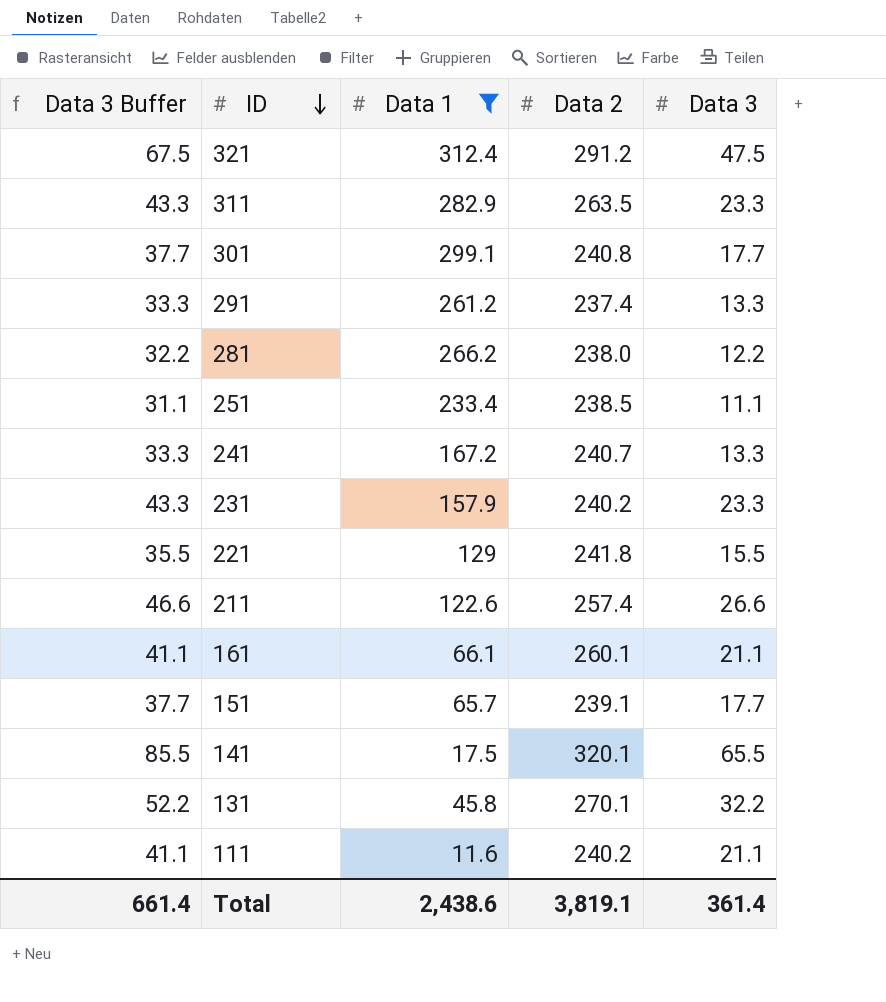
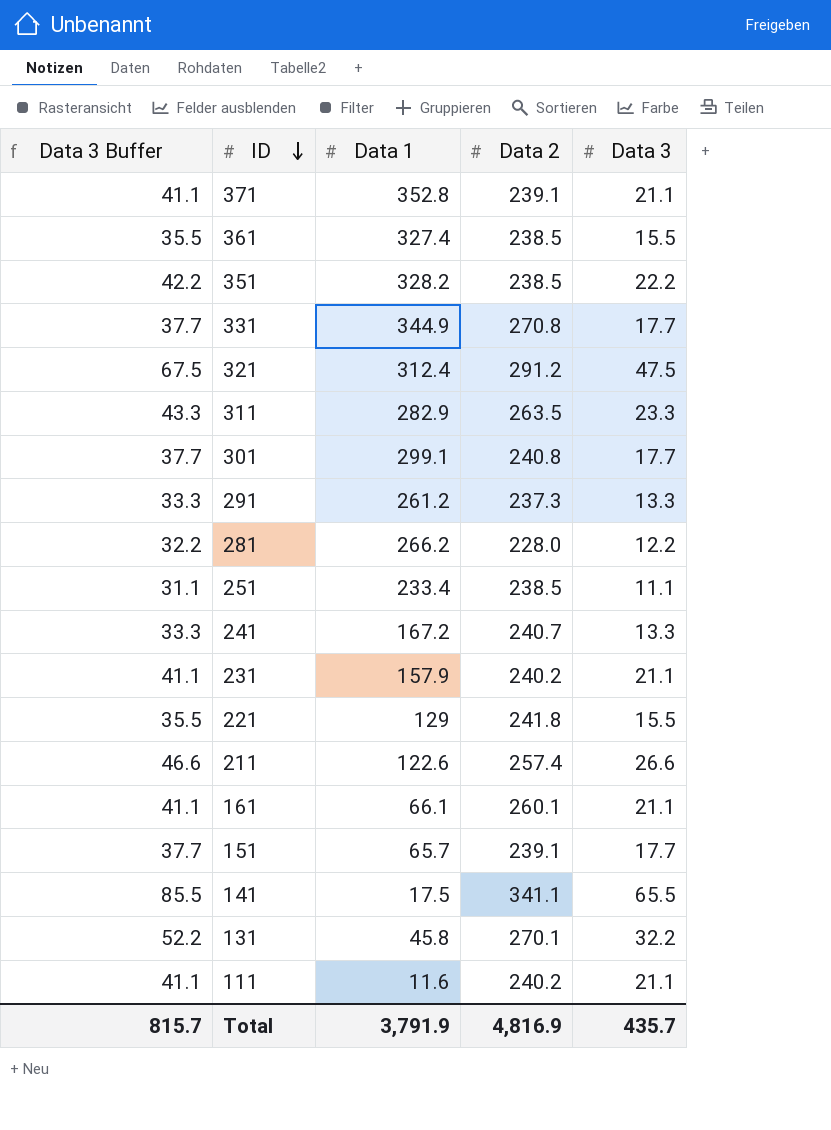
filter: Data 1 <= 312.4 -> none
291 | Data 2: 237.4 -> 237.3
281 | Data 2: 238.0 -> 228.0
231 | Data 3 Buffer: 43.3 -> 41.1
231 | Data 3: 23.3 -> 21.1
141 | Data 2: 320.1 -> 341.1
Total | Data 3 Buffer: 661.4 -> 815.7
Total | Data 1: 2,438.6 -> 3,791.9
Total | Data 2: 3,819.1 -> 4,816.9
Total | Data 3: 361.4 -> 435.7

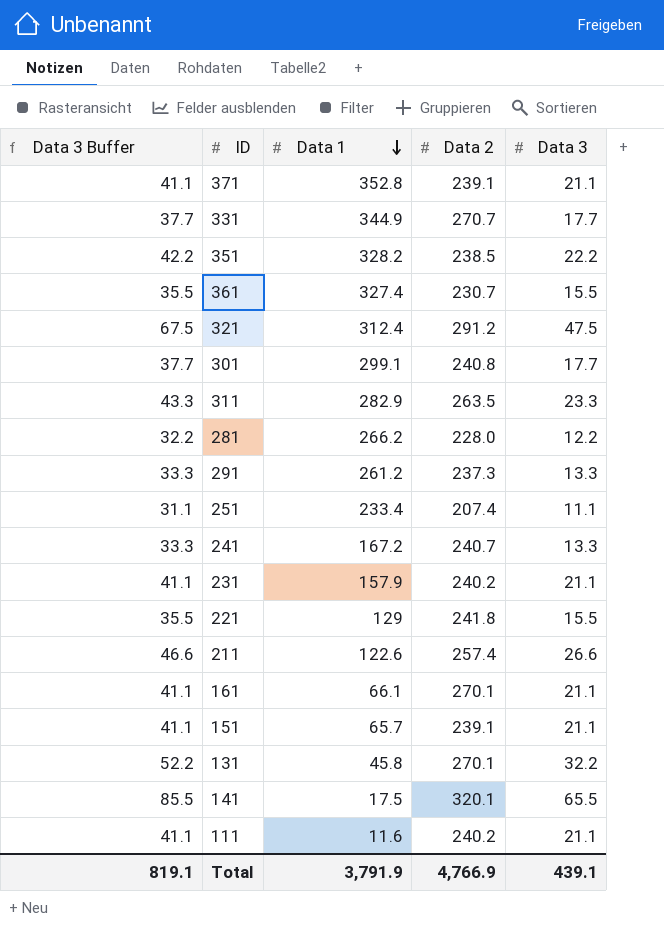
row order: ID descending -> Data 1 descending
331 | Data 2: 270.8 -> 270.7
361 | Data 2: 238.5 -> 230.7
251 | Data 2: 238.5 -> 207.4
161 | Data 2: 260.1 -> 270.1
151 | Data 3 Buffer: 37.7 -> 41.1
151 | Data 3: 17.7 -> 21.1
141 | Data 2: 341.1 -> 320.1
Total | Data 3 Buffer: 815.7 -> 819.1
Total | Data 2: 4,816.9 -> 4,766.9
Total | Data 3: 435.7 -> 439.1

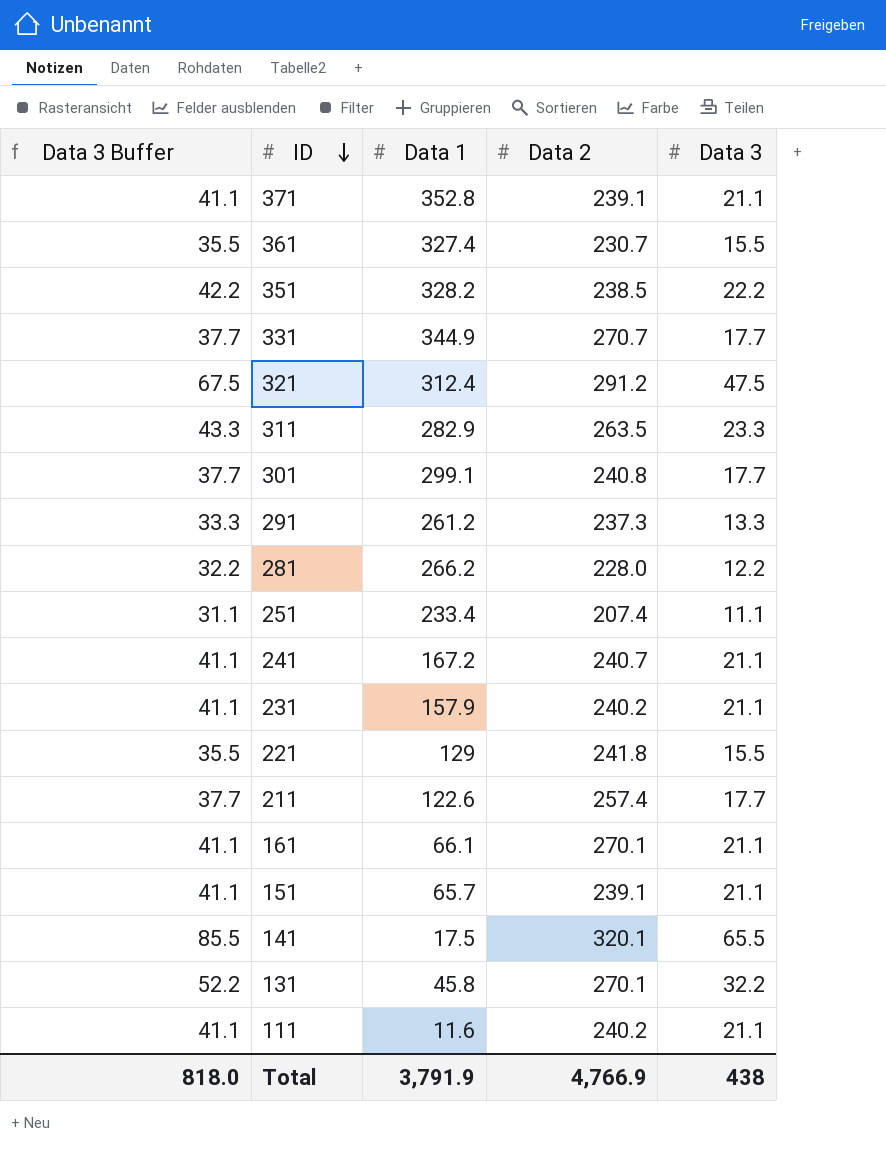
row order: Data 1 descending -> ID descending
241 | Data 3 Buffer: 33.3 -> 41.1
241 | Data 3: 13.3 -> 21.1
211 | Data 3 Buffer: 46.6 -> 37.7
211 | Data 3: 26.6 -> 17.7
Total | Data 3 Buffer: 819.1 -> 818.0
Total | Data 3: 439.1 -> 438

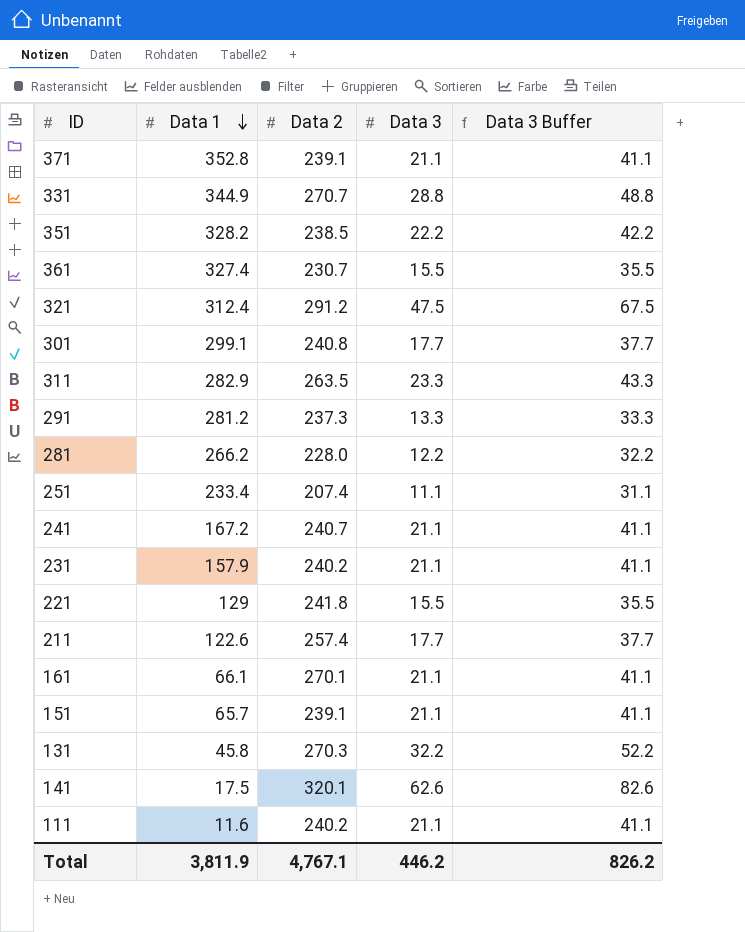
row order: ID descending -> Data 1 descending
column Data 3 Buffer | position: 1 -> 5
331 | Data 3: 17.7 -> 28.8
331 | Data 3 Buffer: 37.7 -> 48.8
291 | Data 1: 261.2 -> 281.2
131 | Data 2: 270.1 -> 270.3
141 | Data 3: 65.5 -> 62.6
141 | Data 3 Buffer: 85.5 -> 82.6
Total | Data 1: 3,791.9 -> 3,811.9
Total | Data 2: 4,766.9 -> 4,767.1
Total | Data 3: 438 -> 446.2
Total | Data 3 Buffer: 818.0 -> 826.2

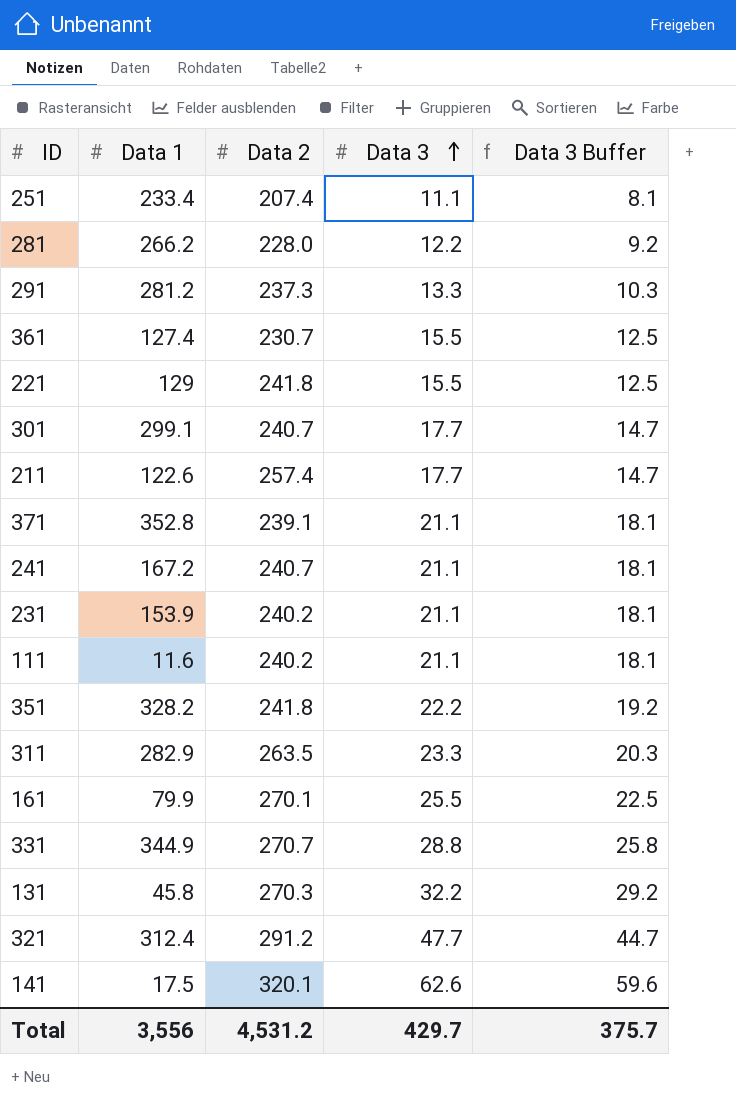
row order: Data 1 descending -> Data 3 ascending
column Data 3 Buffer | formula: [Data 3] + 20 -> [Data 3] - 3
row 151: 65.7 | 239.1 | 21.1 | 41.1 -> none
361 | Data 1: 327.4 -> 127.4
301 | Data 2: 240.8 -> 240.7
231 | Data 1: 157.9 -> 153.9
351 | Data 2: 238.5 -> 241.8
161 | Data 1: 66.1 -> 79.9
161 | Data 3: 21.1 -> 25.5
321 | Data 3: 47.5 -> 47.7
Total | Data 1: 3,811.9 -> 3,556
Total | Data 2: 4,767.1 -> 4,531.2
Total | Data 3: 446.2 -> 429.7
Total | Data 3 Buffer: 826.2 -> 375.7

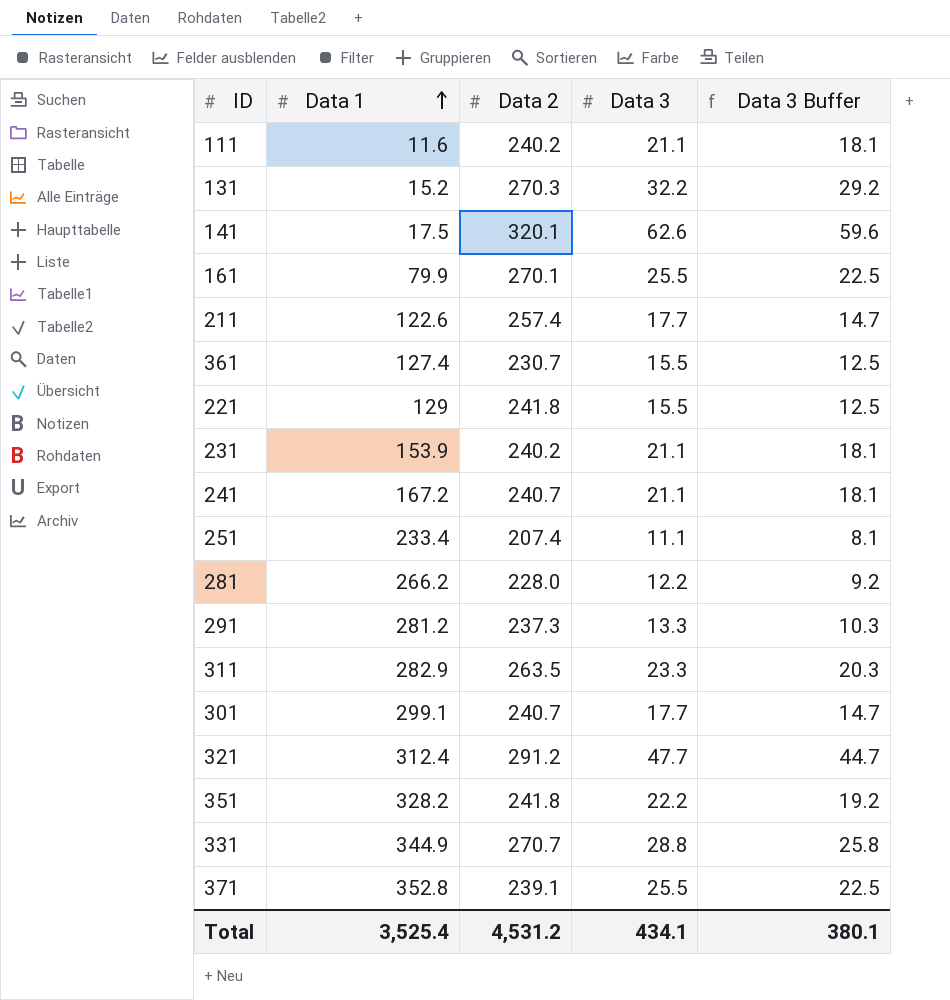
row order: Data 3 ascending -> Data 1 ascending
131 | Data 1: 45.8 -> 15.2
371 | Data 3: 21.1 -> 25.5
371 | Data 3 Buffer: 18.1 -> 22.5
Total | Data 1: 3,556 -> 3,525.4
Total | Data 3: 429.7 -> 434.1
Total | Data 3 Buffer: 375.7 -> 380.1

